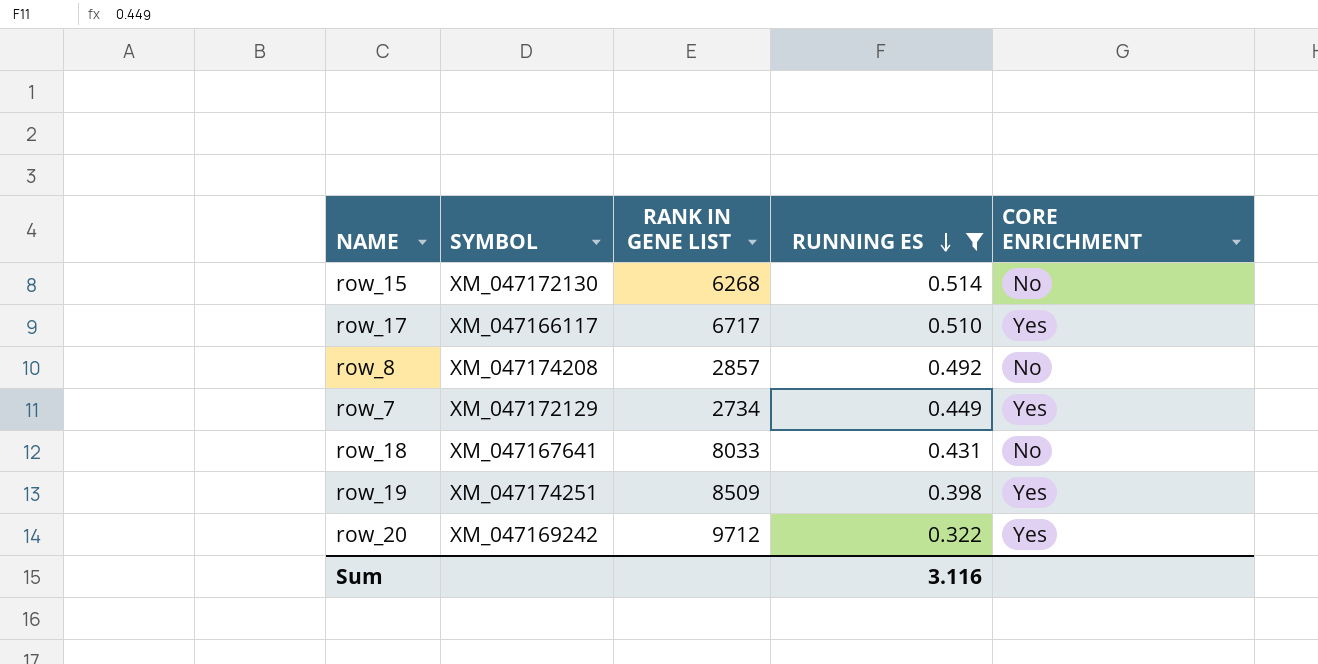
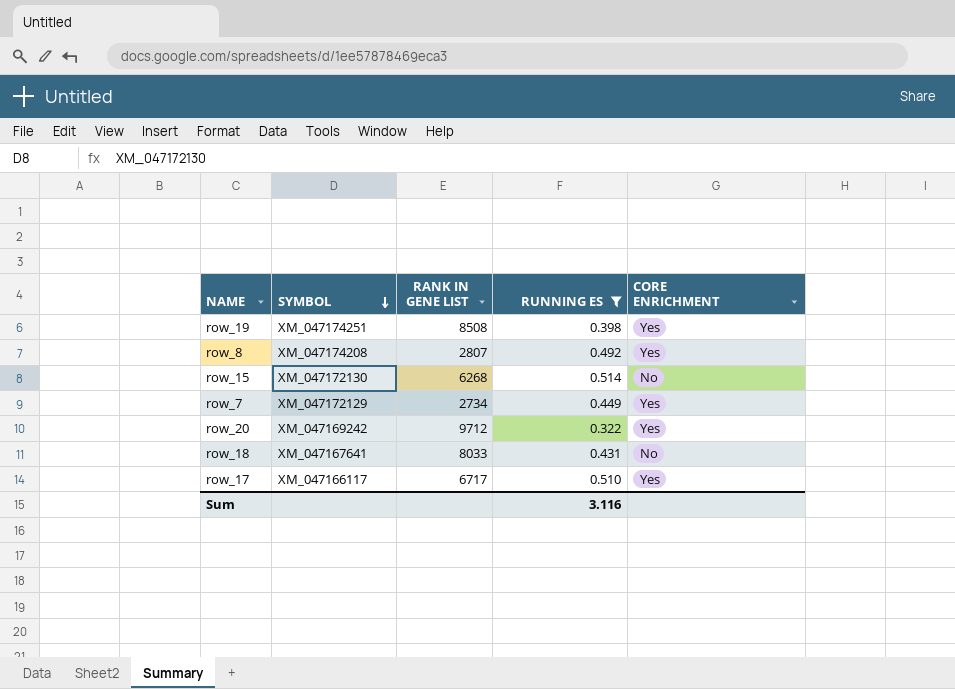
row order: RUNNING ES descending -> SYMBOL descending
row_19 | RANK IN GENE LIST: 8509 -> 8508
row_8 | RANK IN GENE LIST: 2857 -> 2807
row_8 | CORE ENRICHMENT: No -> Yes

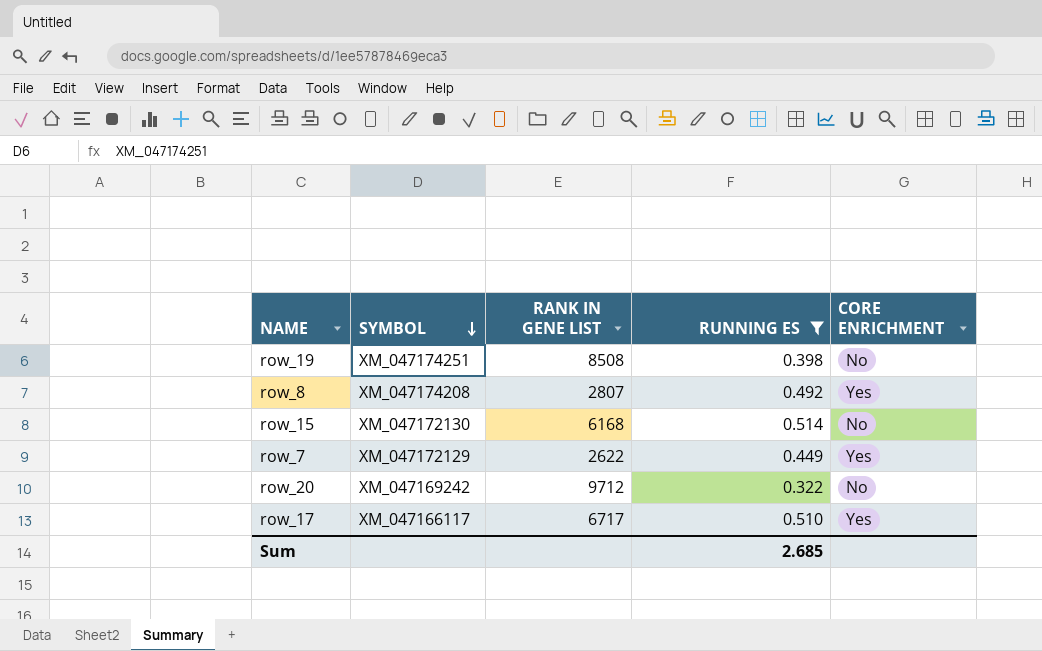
row row_18: XM_047167641 | 8033 | 0.431 | No -> none
row_19 | CORE ENRICHMENT: Yes -> No
row_15 | RANK IN GENE LIST: 6268 -> 6168
row_7 | RANK IN GENE LIST: 2734 -> 2622
row_20 | CORE ENRICHMENT: Yes -> No
Sum | RUNNING ES: 3.116 -> 2.685

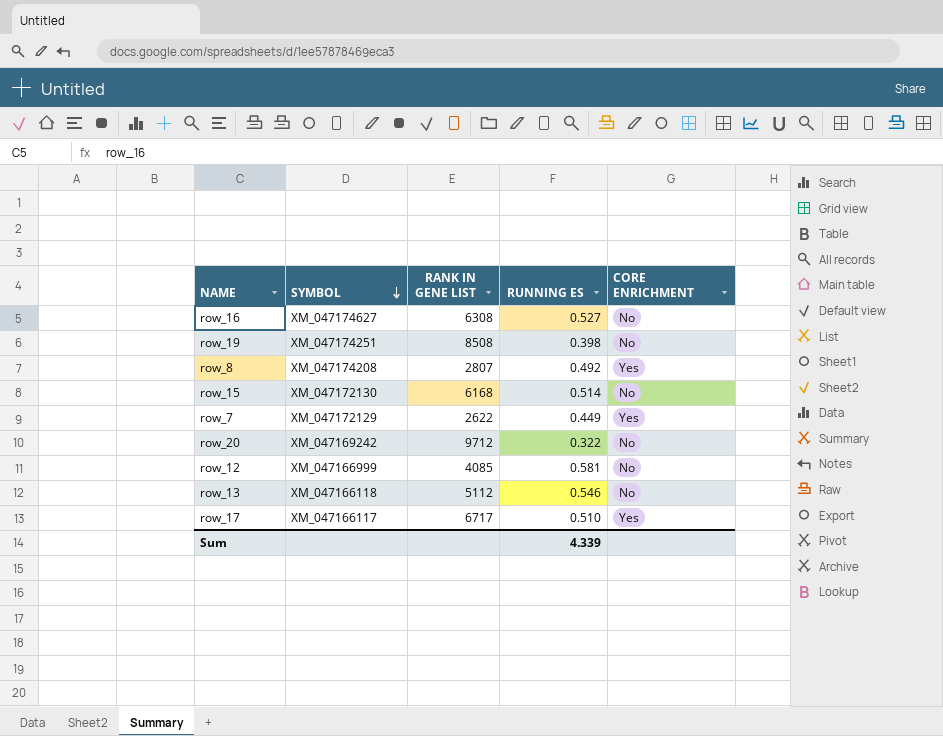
filter: RUNNING ES <= 0.514 -> none
Sum | RUNNING ES: 2.685 -> 4.339

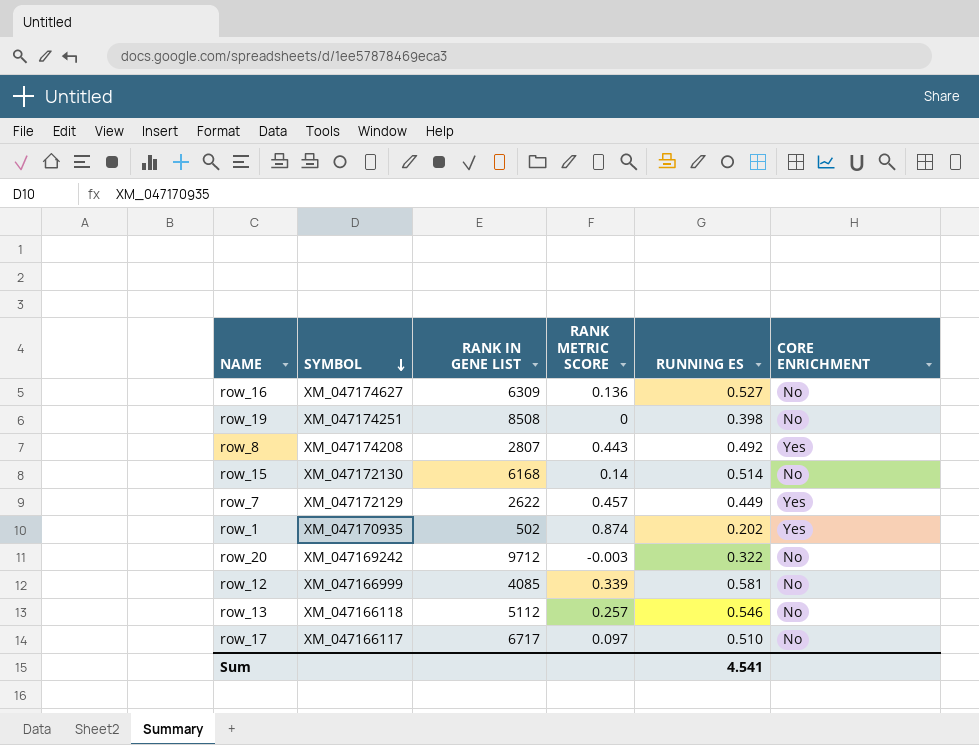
column RANK METRIC SCORE | position: none -> 4
row_16 | RANK IN GENE LIST: 6308 -> 6309
row row_1: none -> XM_047170935 | 502 | 0.874 | 0.202 | Yes
row_17 | CORE ENRICHMENT: Yes -> No
Sum | RUNNING ES: 4.339 -> 4.541

